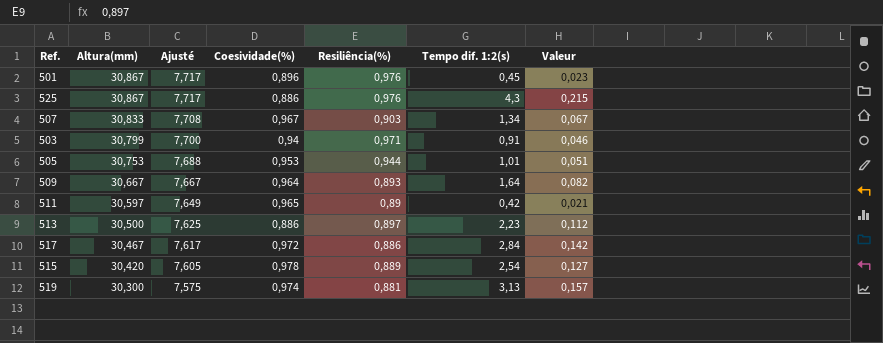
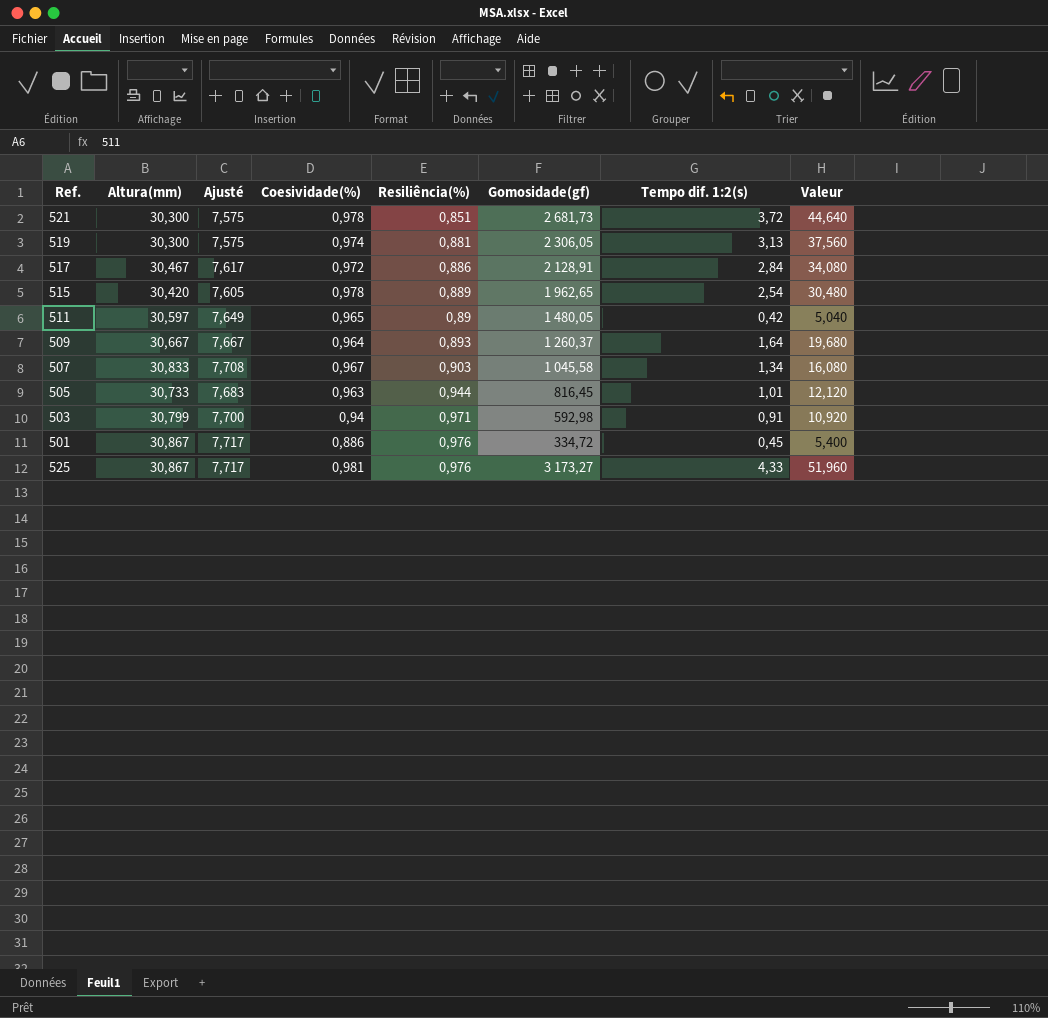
row order: Altura(mm) descending -> Resiliência(%) ascending
column Gomosidade(gf) | position: none -> 6
column Valeur | formula: [Tempo dif. 1:2(s)] * 0,05 -> [Tempo dif. 1:2(s)] * 12
row 513: 30,500 | 7,625 | 0,886 | 0,897 | 2,23 | 0,112 -> none
row 521: none -> 30,300 | 7,575 | 0,978 | 0,851 | 2 681,73 | 3,72 | 44,640
505 | Altura(mm): 30,753 -> 30,733
505 | Ajusté: 7,688 -> 7,683
505 | Coesividade(%): 0,953 -> 0,963
501 | Coesividade(%): 0,896 -> 0,886
525 | Coesividade(%): 0,886 -> 0,981
525 | Tempo dif. 1:2(s): 4,3 -> 4,33

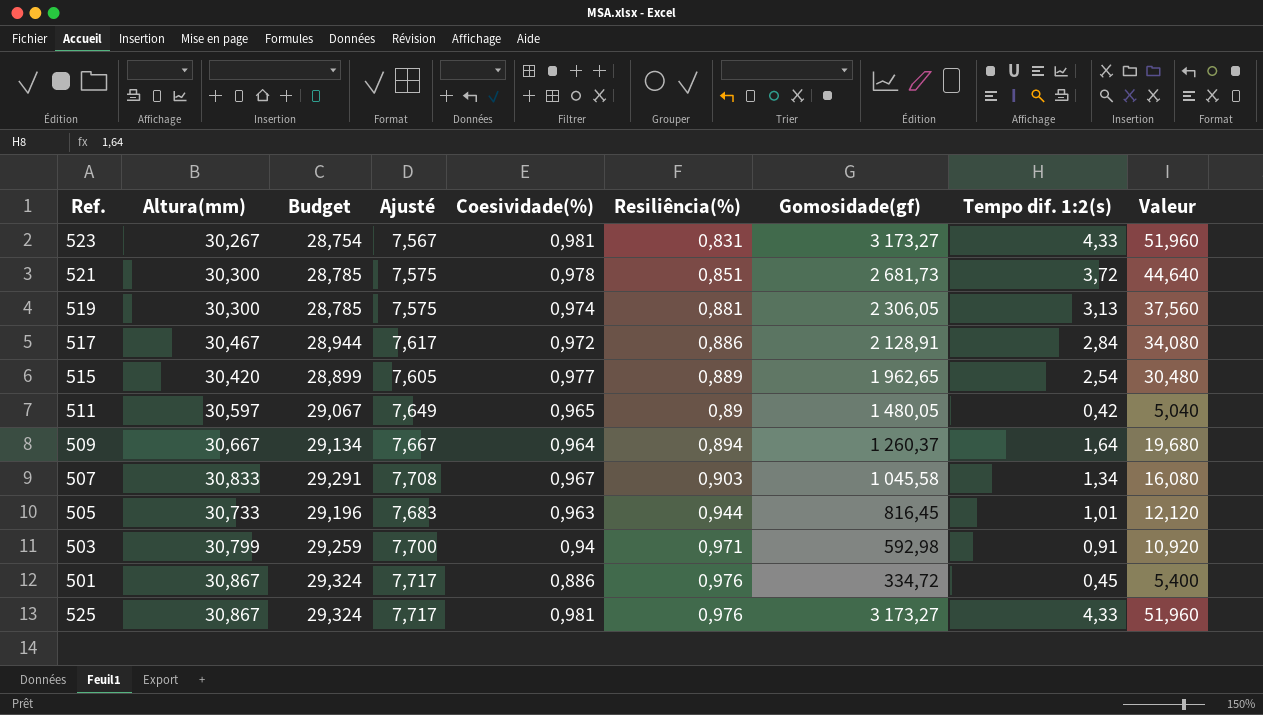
column Budget | formula: none -> [Altura(mm)] * 0,95
row 523: none -> 30,267 | 28,754 | 7,567 | 0,981 | 0,831 | 3 173,27 | 4,33 | 51,960
515 | Coesividade(%): 0,978 -> 0,977
509 | Resiliência(%): 0,893 -> 0,894

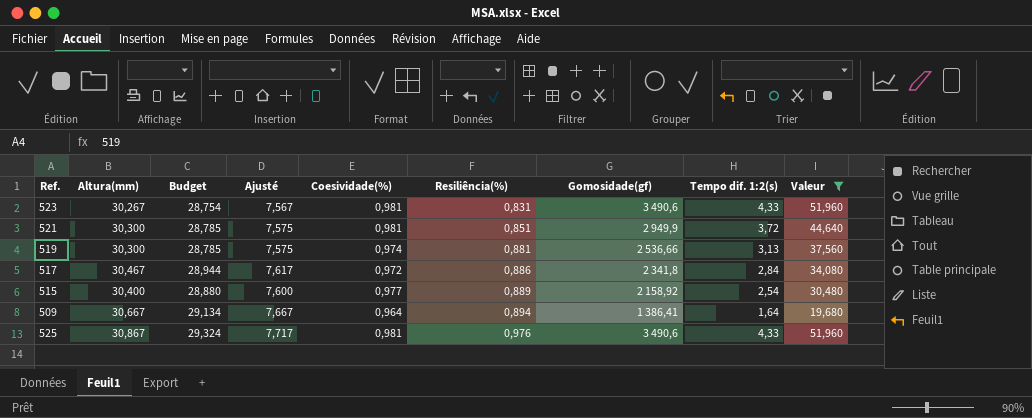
filter: none -> Valeur >= 19,680
523 | Gomosidade(gf): 3 173,27 -> 3 490,6
521 | Coesividade(%): 0,978 -> 0,981
521 | Gomosidade(gf): 2 681,73 -> 2 949,9
519 | Gomosidade(gf): 2 306,05 -> 2 536,66
517 | Gomosidade(gf): 2 128,91 -> 2 341,8
515 | Altura(mm): 30,420 -> 30,400
515 | Budget: 28,899 -> 28,880
515 | Ajusté: 7,605 -> 7,600
515 | Gomosidade(gf): 1 962,65 -> 2 158,92
509 | Gomosidade(gf): 1 260,37 -> 1 386,41
525 | Gomosidade(gf): 3 173,27 -> 3 490,6

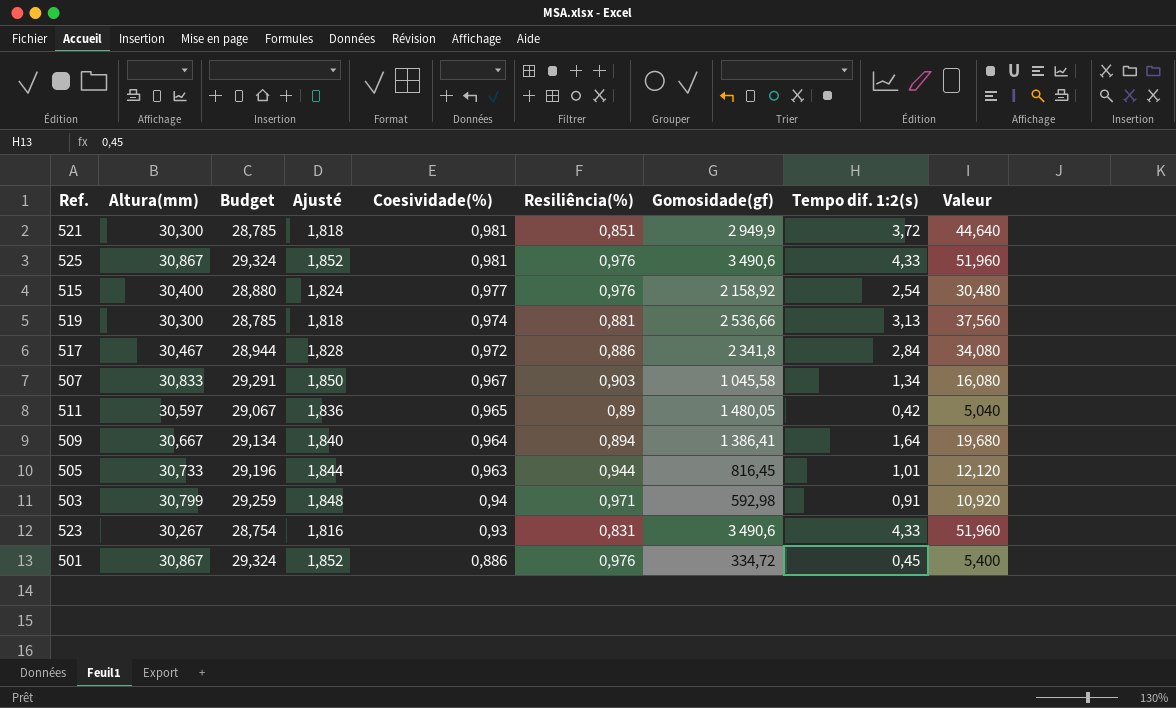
filter: Valeur >= 19,680 -> none
row order: Resiliência(%) ascending -> Coesividade(%) descending
column Ajusté | formula: [Altura(mm)] * 0,25 -> [Altura(mm)] * 0,06
515 | Resiliência(%): 0,889 -> 0,976
523 | Coesividade(%): 0,981 -> 0,93

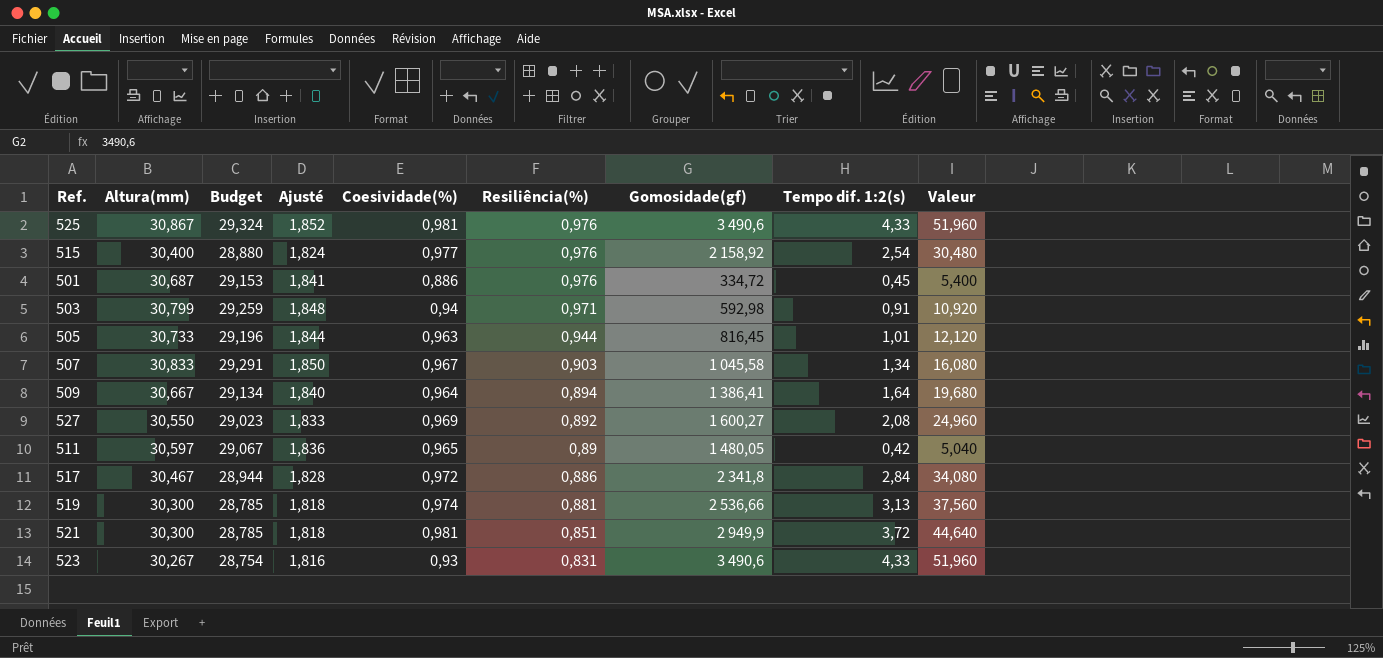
row order: Coesividade(%) descending -> Resiliência(%) descending
501 | Altura(mm): 30,867 -> 30,687
501 | Budget: 29,324 -> 29,153
501 | Ajusté: 1,852 -> 1,841
row 527: none -> 30,550 | 29,023 | 1,833 | 0,969 | 0,892 | 1 600,27 | 2,08 | 24,960

